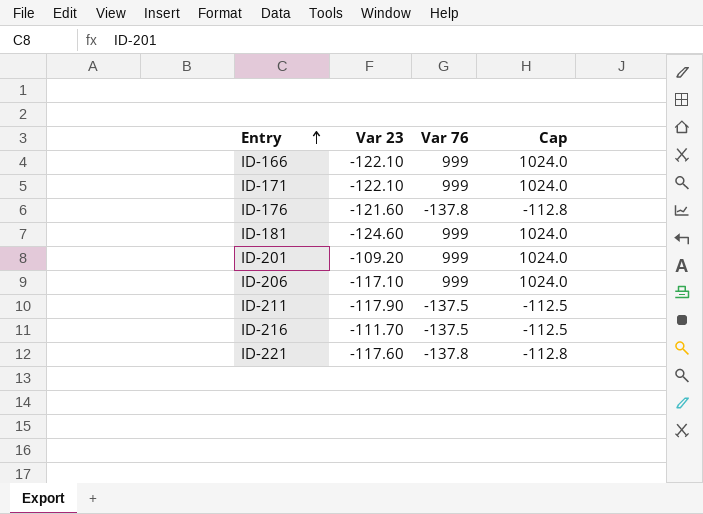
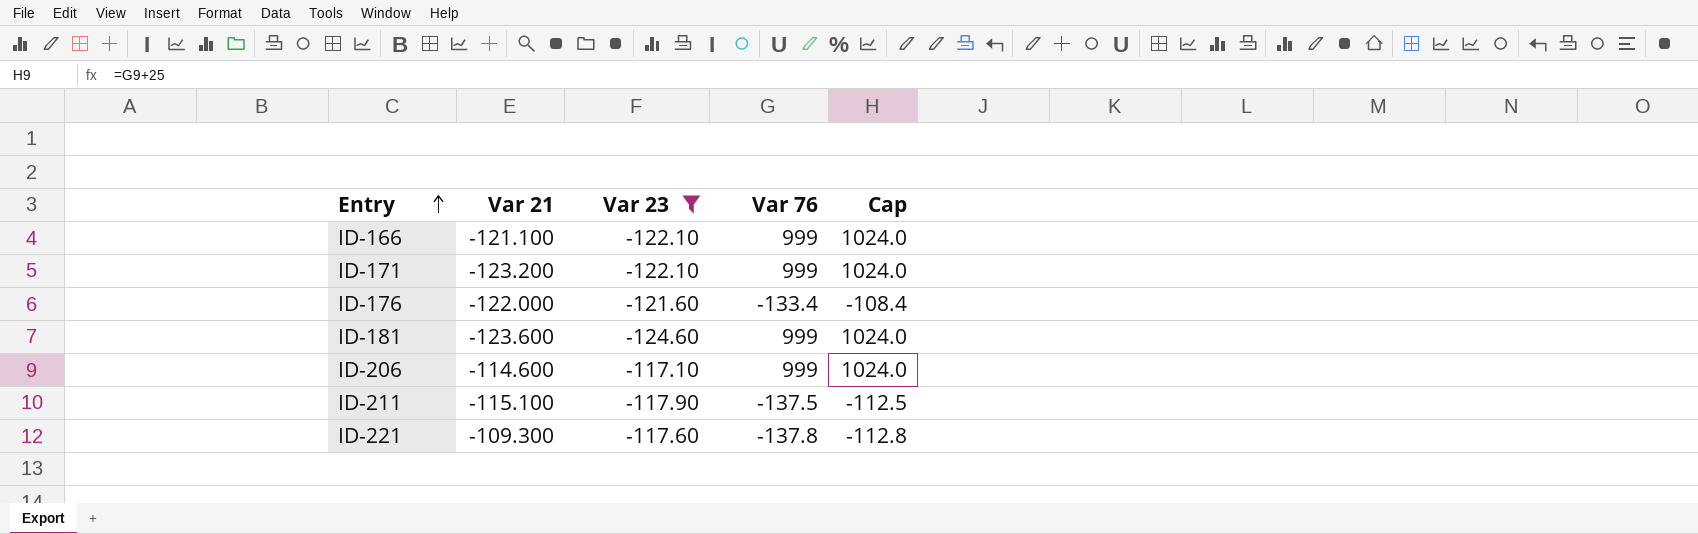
filter: none -> Var 23 <= -117.10
column Var 21 | position: none -> 2
ID-176 | Var 76: -137.8 -> -133.4
ID-176 | Cap: -112.8 -> -108.4

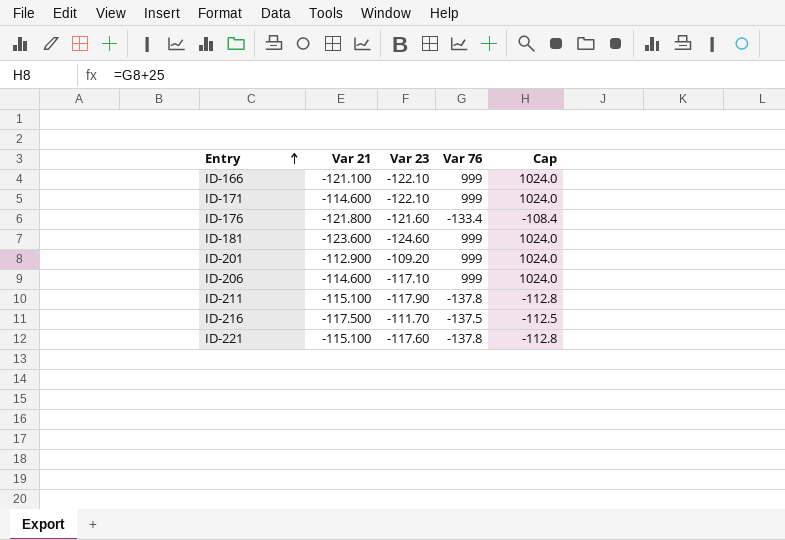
filter: Var 23 <= -117.10 -> none
ID-171 | Var 21: -123.200 -> -114.600
ID-176 | Var 21: -122.000 -> -121.800
ID-211 | Var 76: -137.5 -> -137.8
ID-211 | Cap: -112.5 -> -112.8
ID-221 | Var 21: -109.300 -> -115.100

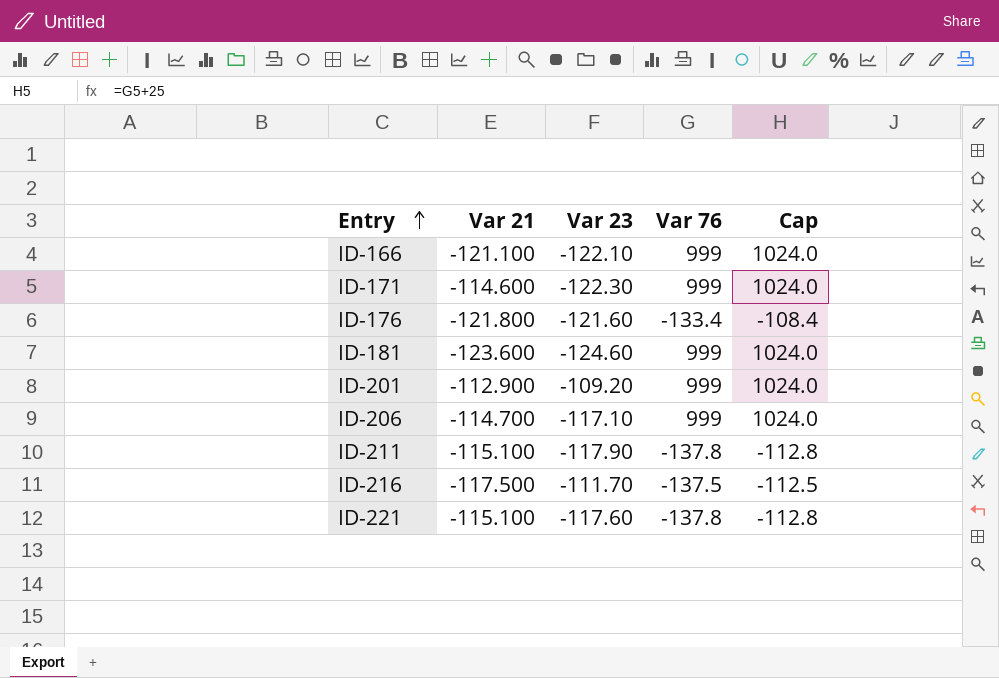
ID-171 | Var 23: -122.10 -> -122.30
ID-206 | Var 21: -114.600 -> -114.700

